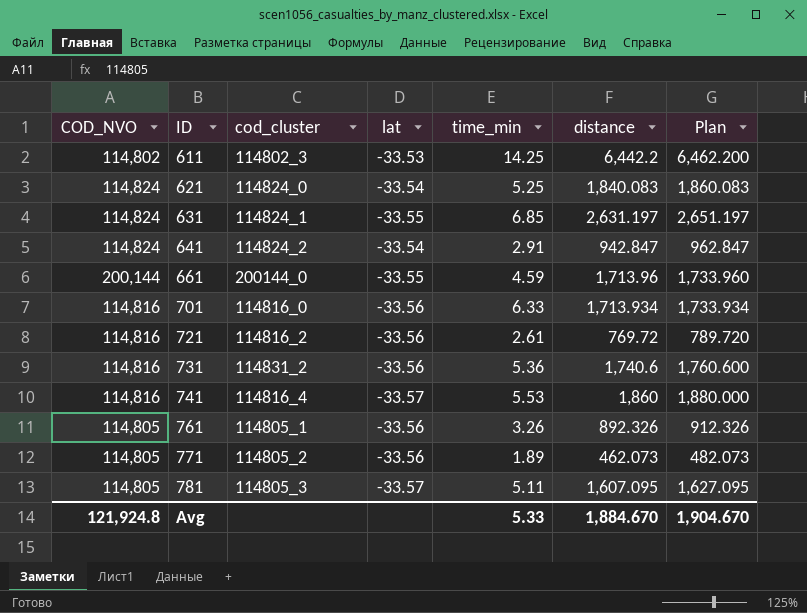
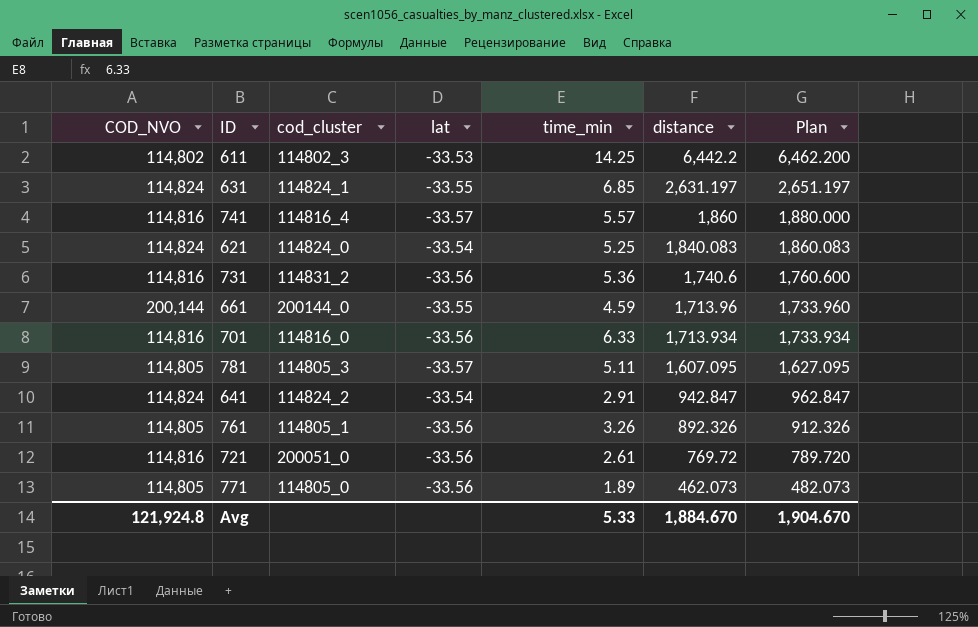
row order: ID ascending -> distance descending
741 | time_min: 5.53 -> 5.57
721 | cod_cluster: 114816_2 -> 200051_0
771 | cod_cluster: 114805_2 -> 114805_0

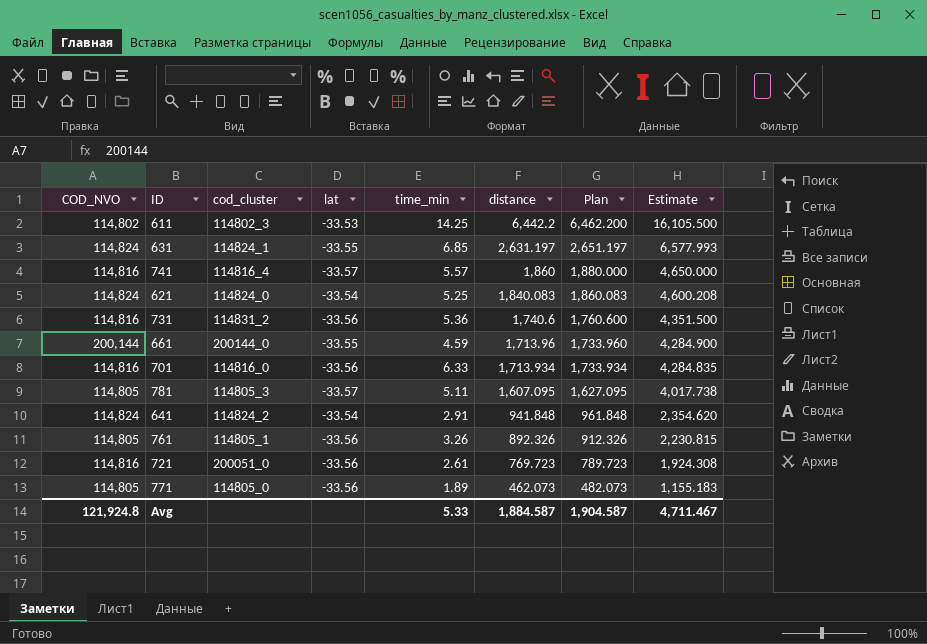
column Estimate | formula: none -> [distance] * 2.5
641 | distance: 942.847 -> 941.848
641 | Plan: 962.847 -> 961.848
721 | distance: 769.72 -> 769.723
721 | Plan: 789.720 -> 789.723
Avg | distance: 1,884.670 -> 1,884.587
Avg | Plan: 1,904.670 -> 1,904.587

